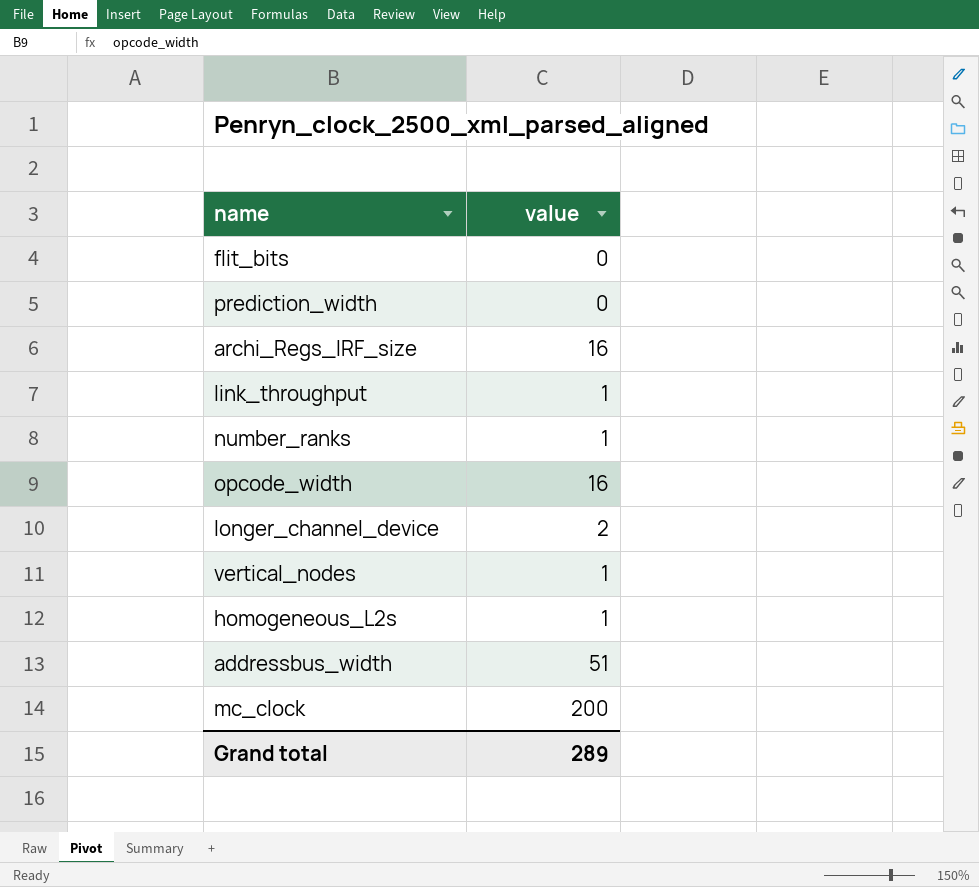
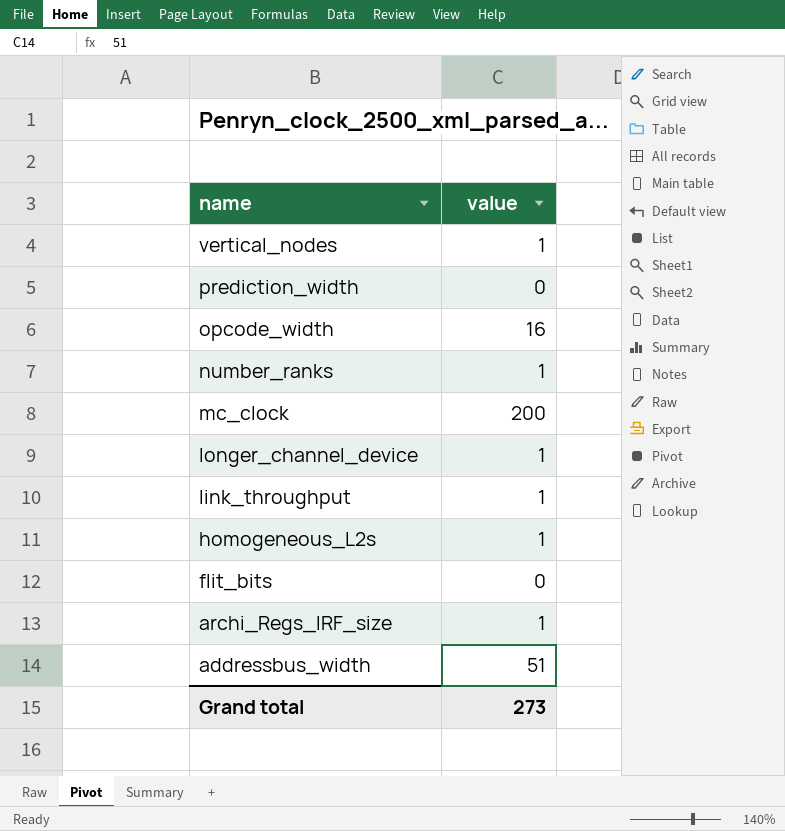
row order: none -> name descending
longer_channel_device | value: 2 -> 1
archi_Regs_IRF_size | value: 16 -> 1
Grand total | value: 289 -> 273

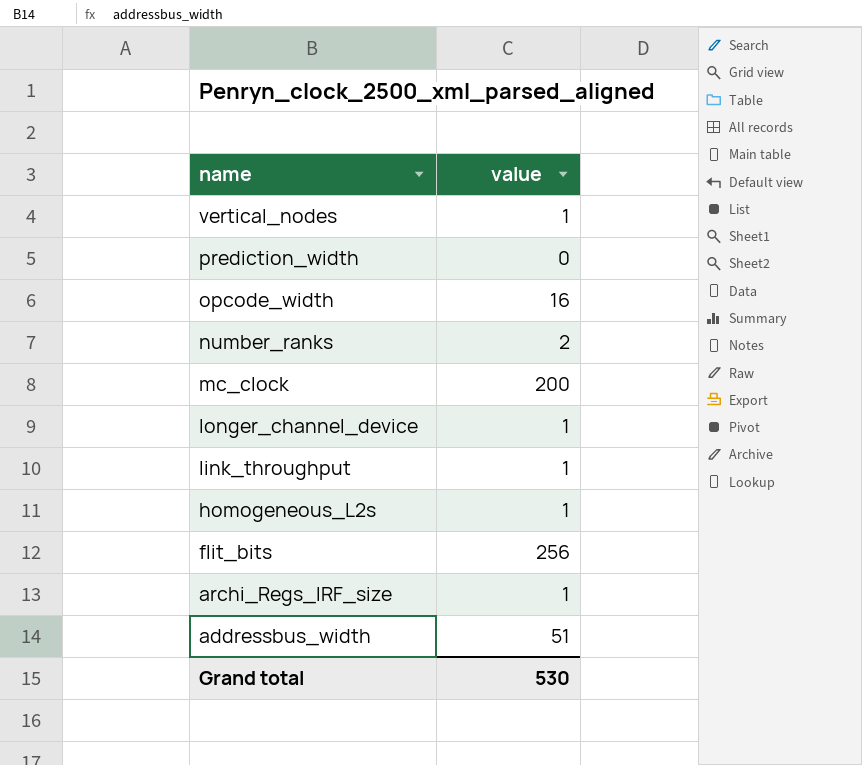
number_ranks | value: 1 -> 2
flit_bits | value: 0 -> 256
Grand total | value: 273 -> 530

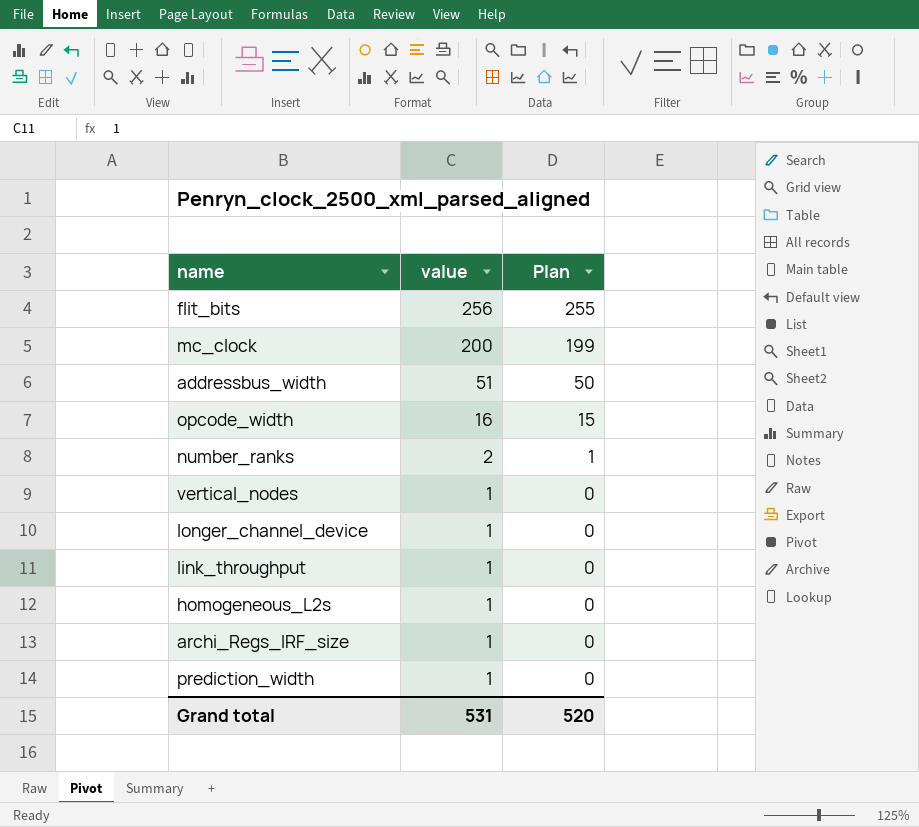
row order: name descending -> value descending
column Plan | formula: none -> [value] - 1
prediction_width | value: 0 -> 1
Grand total | value: 530 -> 531

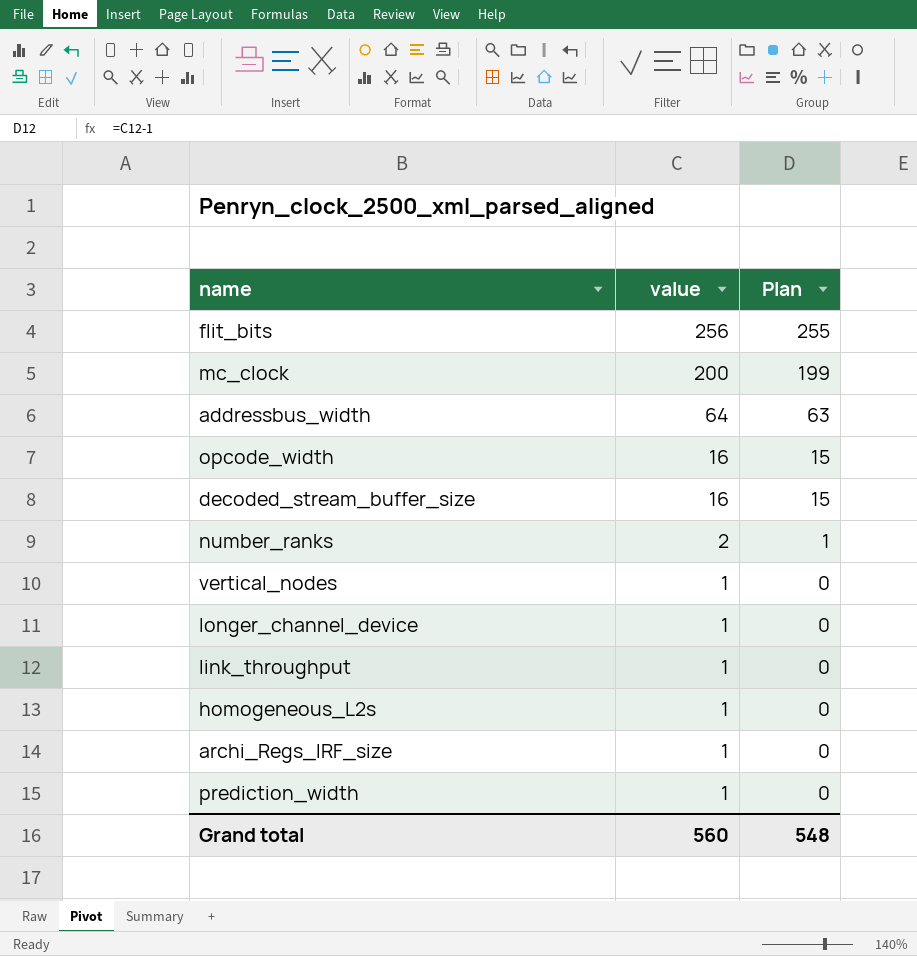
addressbus_width | value: 51 -> 64
addressbus_width | Plan: 50 -> 63
row decoded_stream_buffer_size: none -> 16 | 15
Grand total | value: 531 -> 560
Grand total | Plan: 520 -> 548

